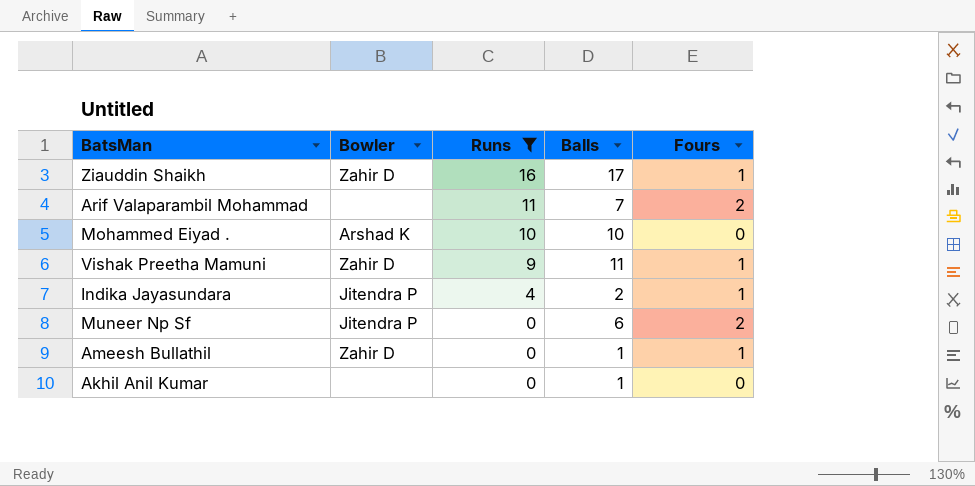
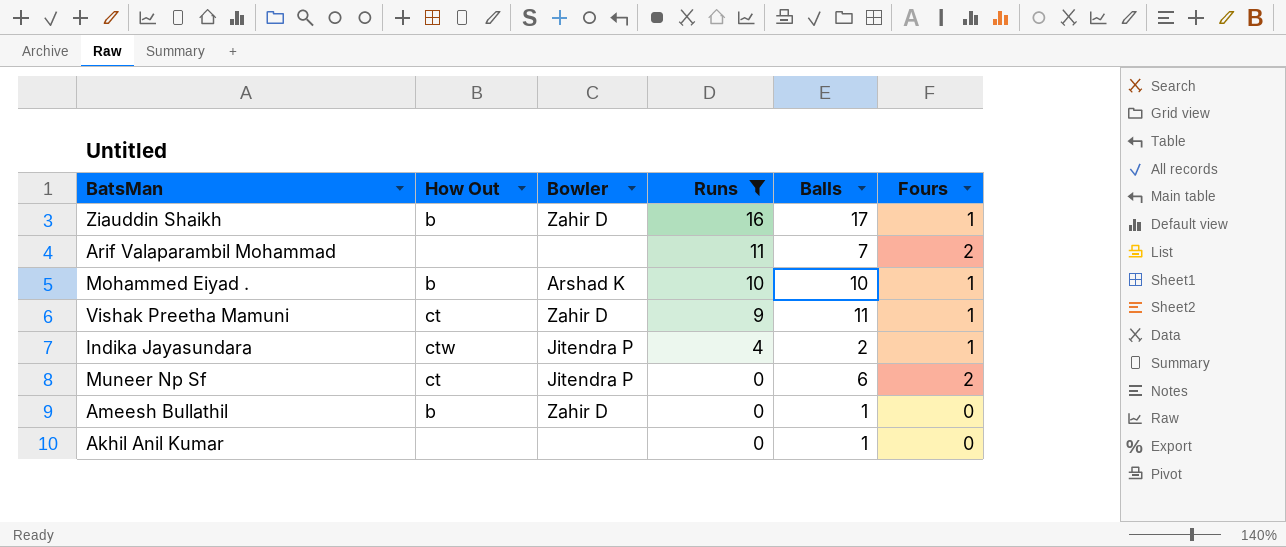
column How Out | position: none -> 2
Mohammed Eiyad . | Fours: 0 -> 1
Ameesh Bullathil | Fours: 1 -> 0

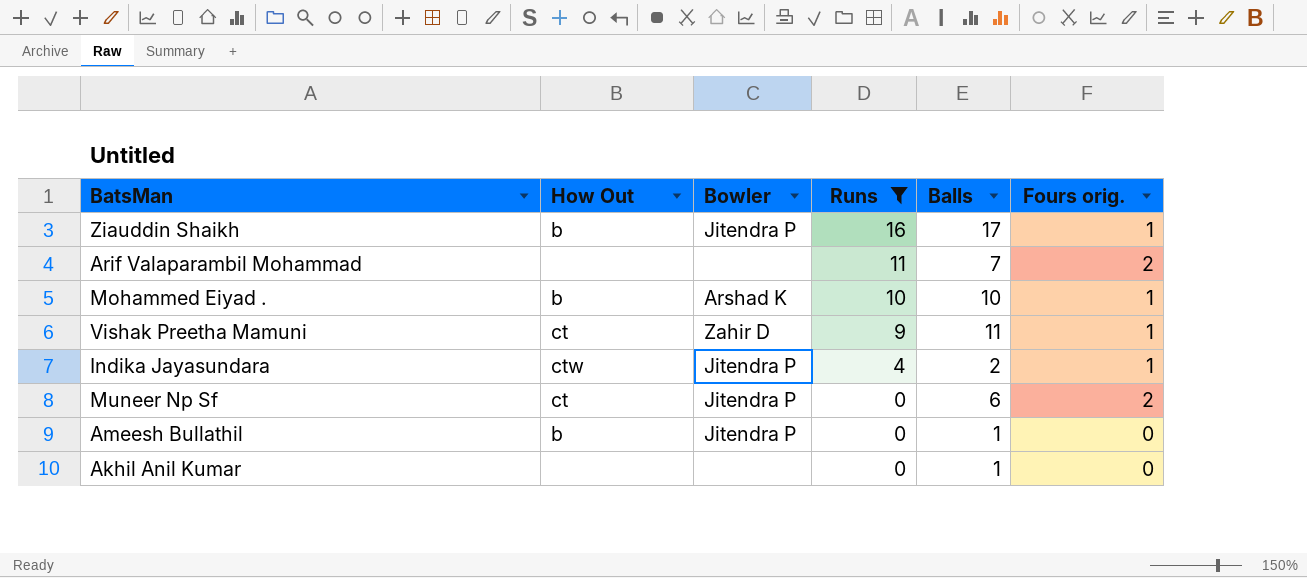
column name: Fours -> Fours orig.
Ziauddin Shaikh | Bowler: Zahir D -> Jitendra P
Ameesh Bullathil | Bowler: Zahir D -> Jitendra P

